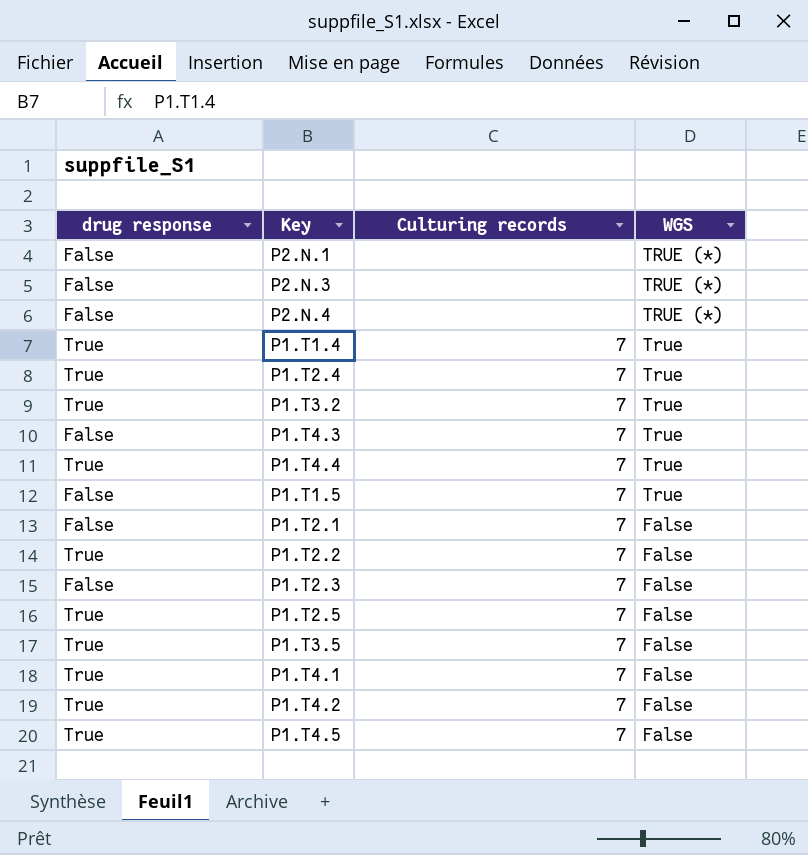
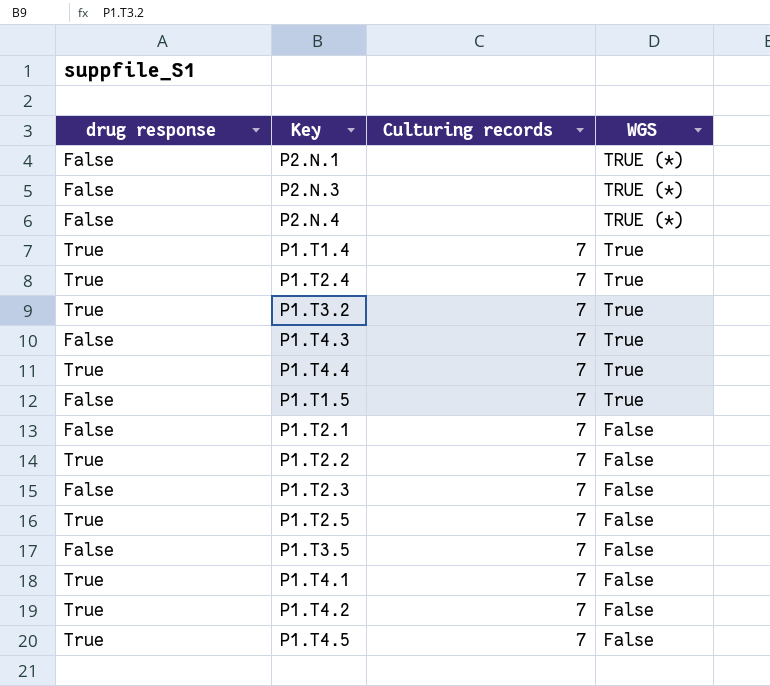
P1.T3.5 | drug response: True -> False

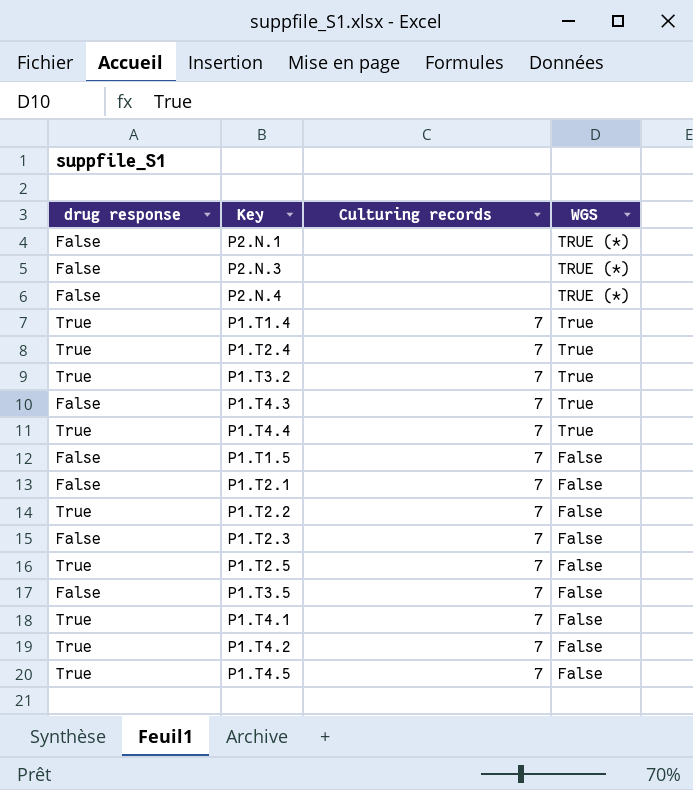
P1.T1.5 | WGS: True -> False

